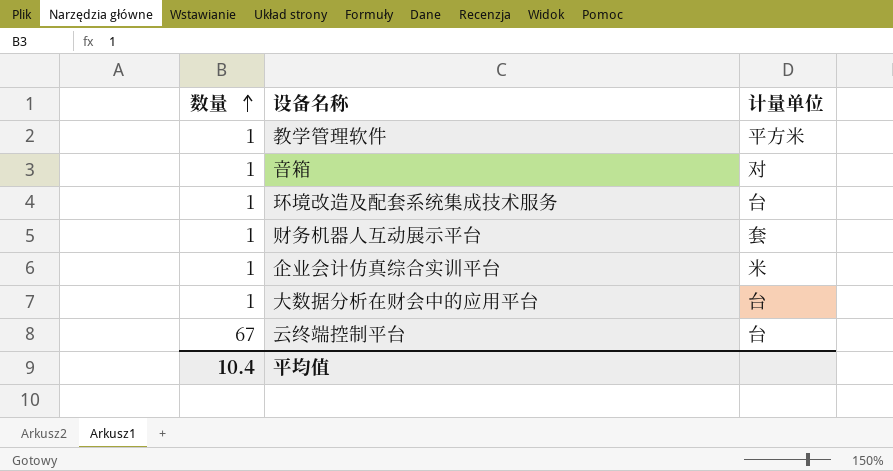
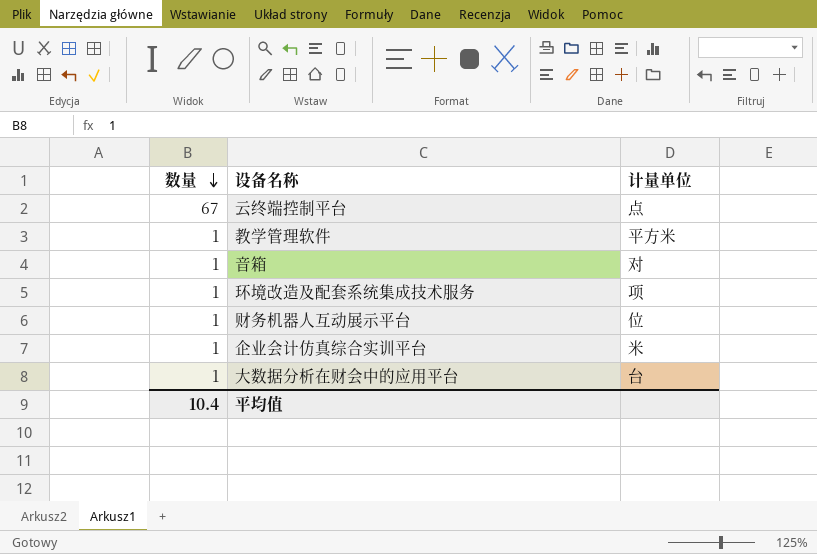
row order: 数量 ascending -> 数量 descending
云终端控制平台 | 计量单位: 台 -> 点
环境改造及配套系统集成技术服务 | 计量单位: 台 -> 项
财务机器人互动展示平台 | 计量单位: 套 -> 位

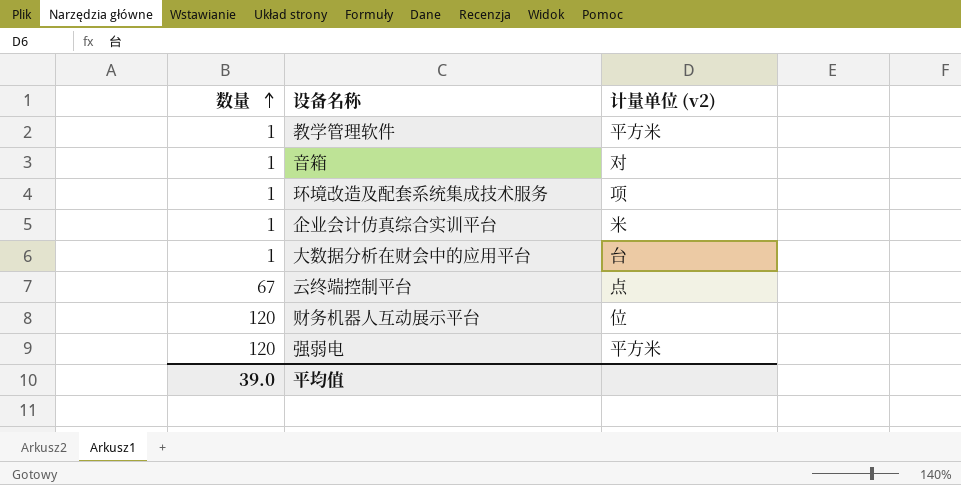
row order: 数量 descending -> 数量 ascending
column name: 计量单位 -> 计量单位 (v2)
财务机器人互动展示平台 | 数量: 1 -> 120
row 强弱电: none -> 120 | 平方米
平均值 | 数量: 10.4 -> 39.0

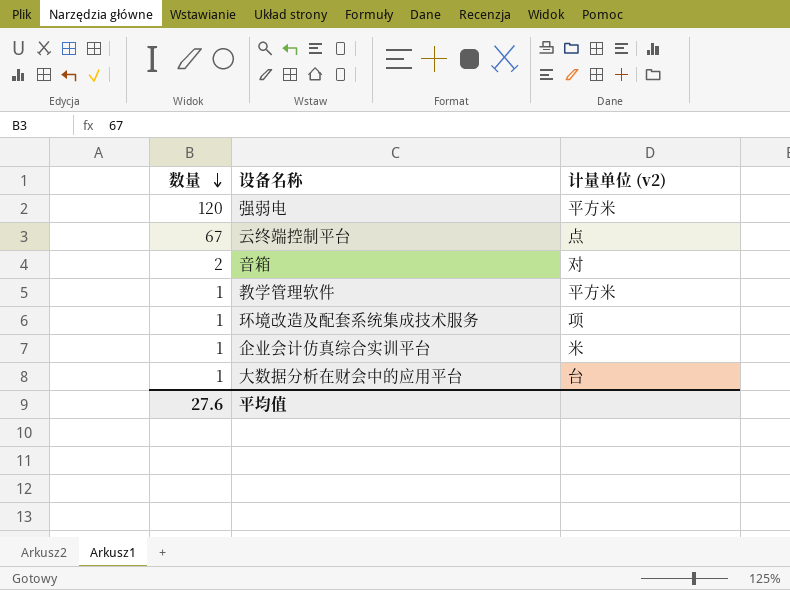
row order: 数量 ascending -> 数量 descending
row 财务机器人互动展示平台: 120 | 位 -> none
音箱 | 数量: 1 -> 2
平均值 | 数量: 39.0 -> 27.6

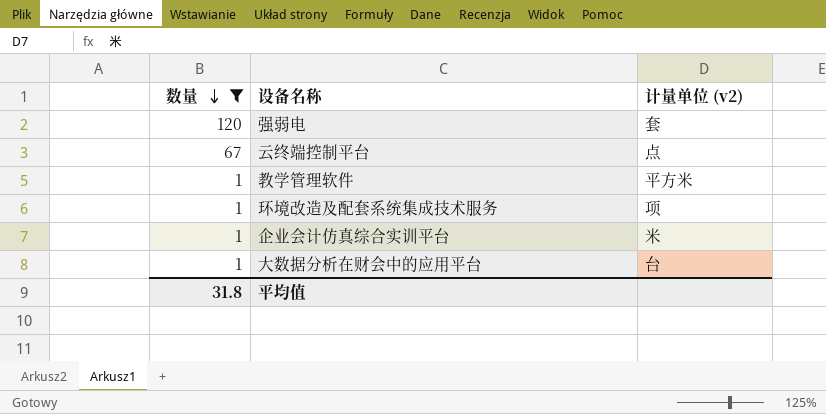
filter: none -> 数量 != 2
强弱电 | 计量单位 (v2): 平方米 -> 套
平均值 | 数量: 27.6 -> 31.8

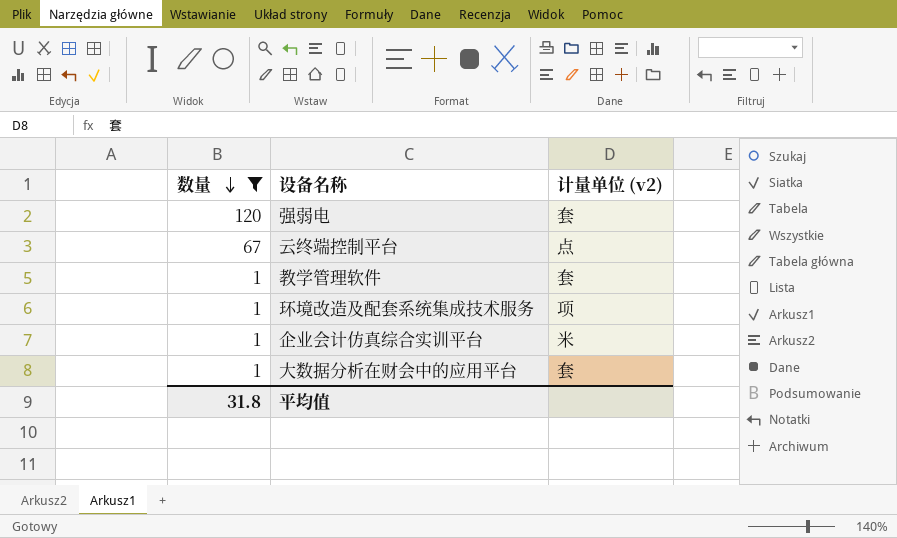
教学管理软件 | 计量单位 (v2): 平方米 -> 套
大数据分析在财会中的应用平台 | 计量单位 (v2): 台 -> 套

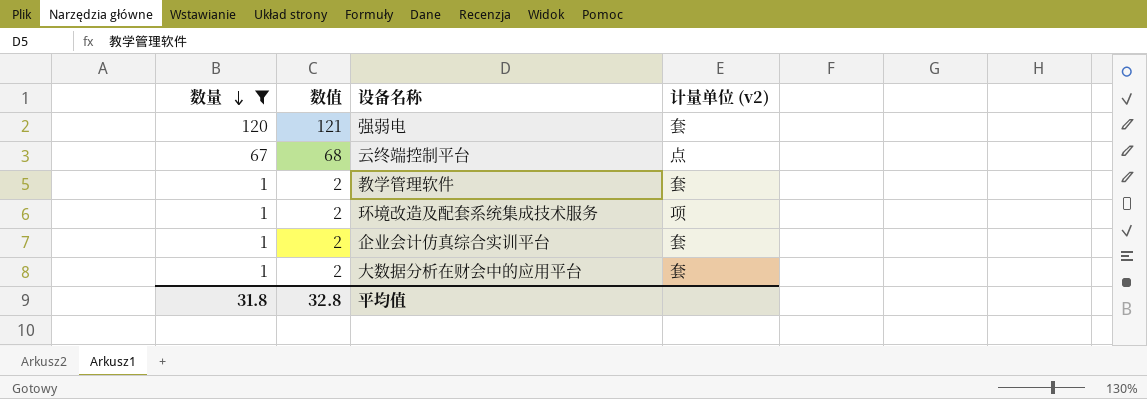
column 数值 | formula: none -> [数量] + 1
企业会计仿真综合实训平台 | 计量单位 (v2): 米 -> 套

